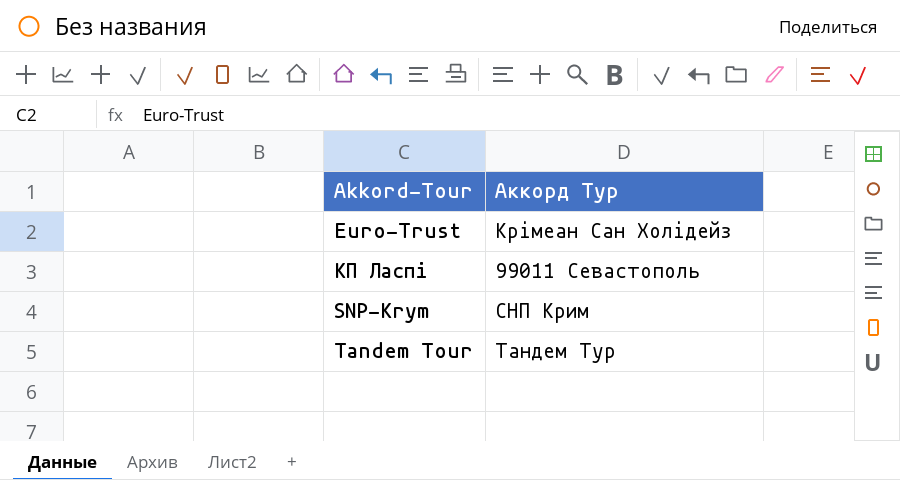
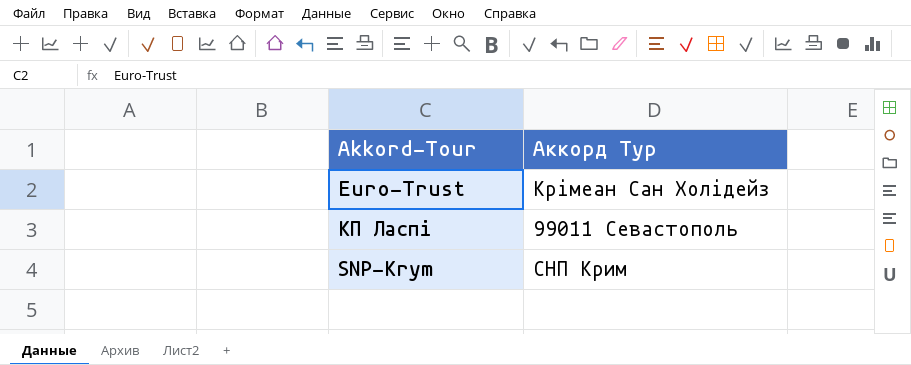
row Tandem Tour: Тандем Тур -> none

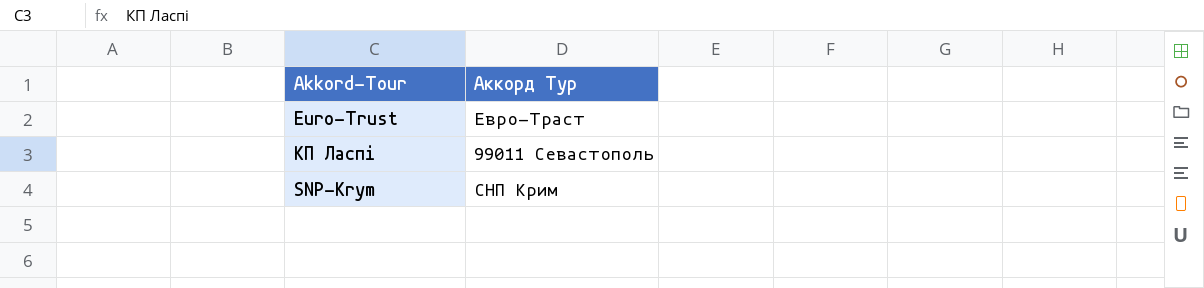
Euro-Trust | Аккорд Тур: Крімеан Сан Холідейз -> Евро-Траст

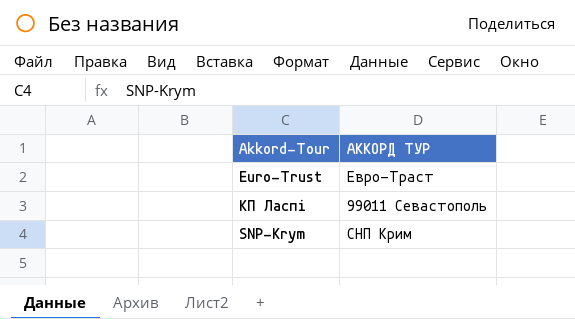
column name: Аккорд Тур -> АККОРД ТУР

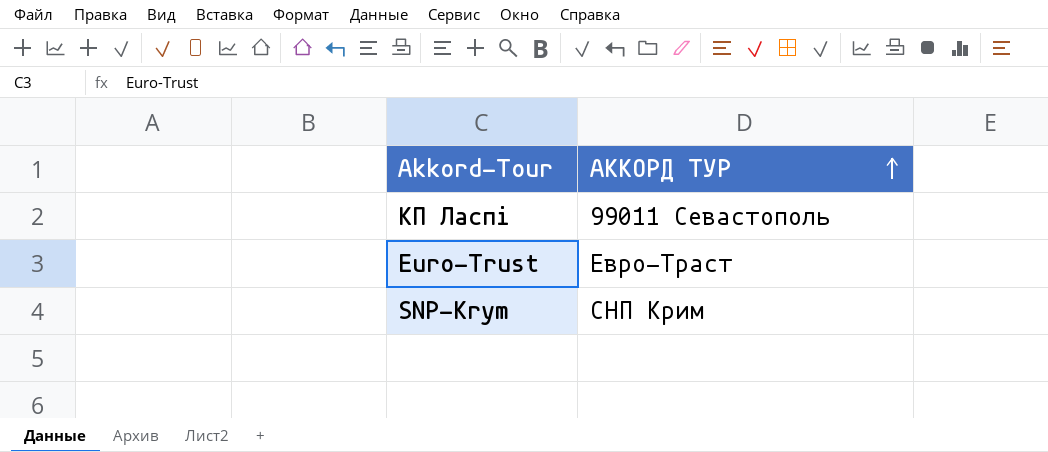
row order: none -> АККОРД ТУР ascending

